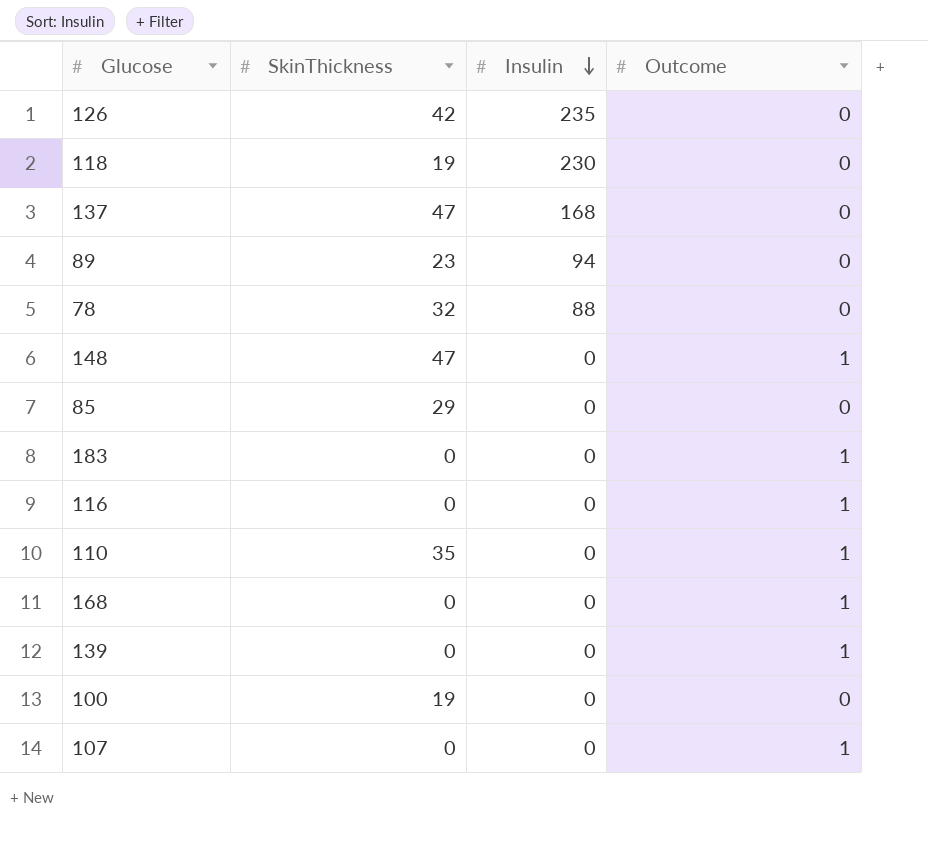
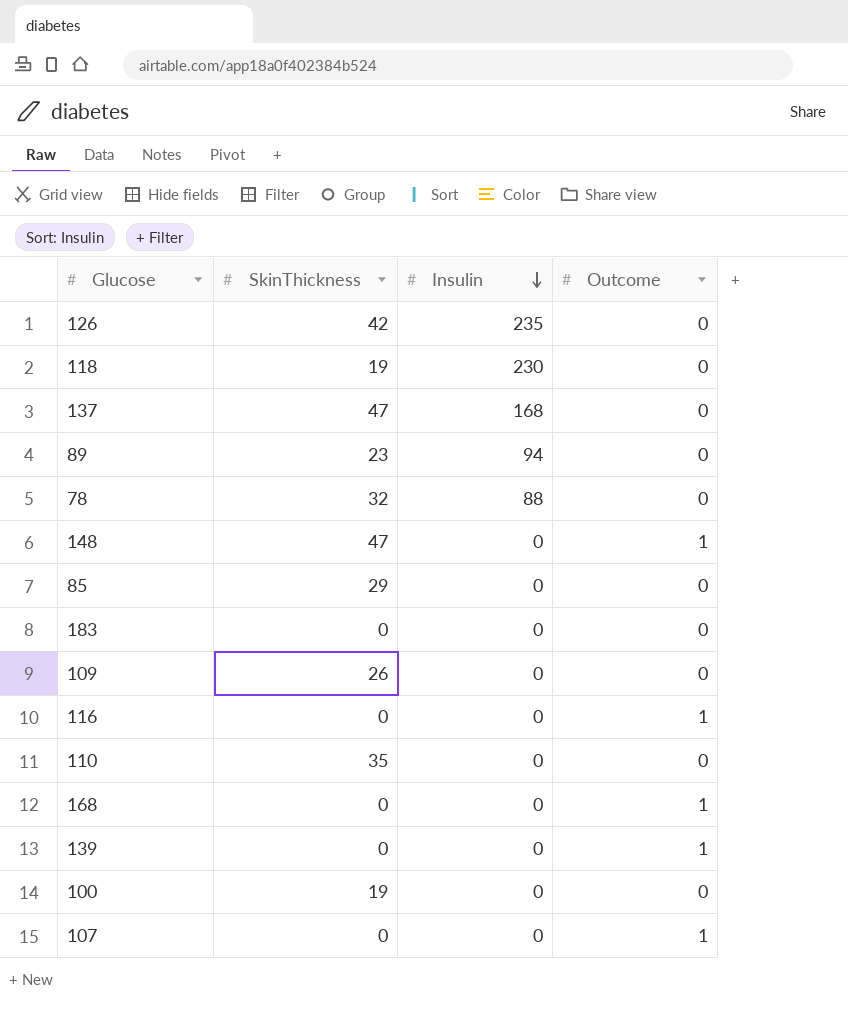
183 | Outcome: 1 -> 0
row 109: none -> 26 | 0 | 0
110 | Outcome: 1 -> 0

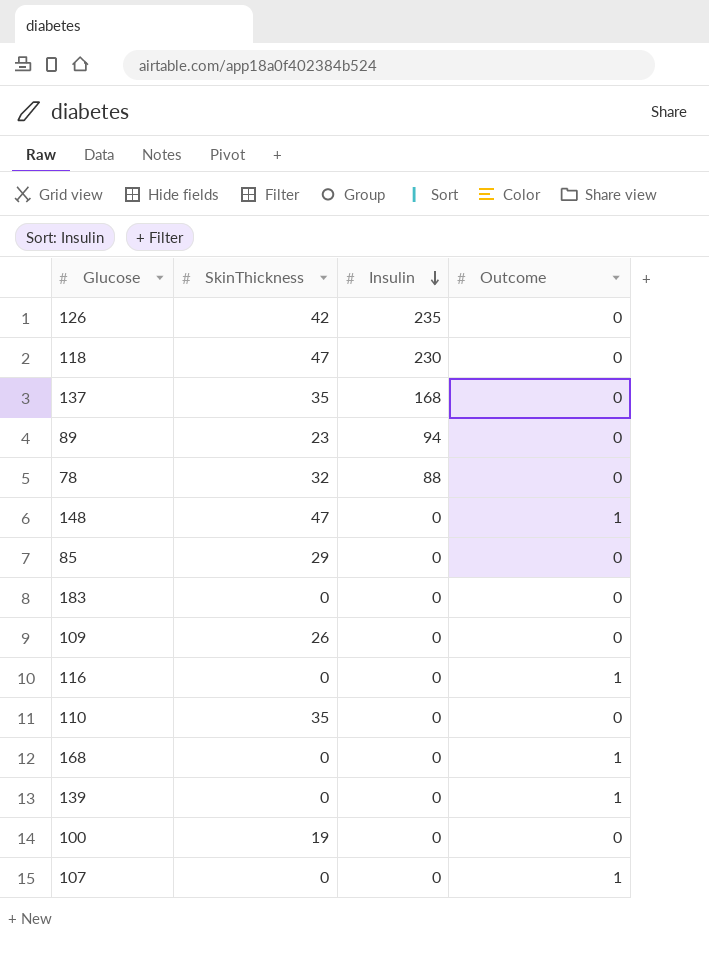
118 | SkinThickness: 19 -> 47
137 | SkinThickness: 47 -> 35

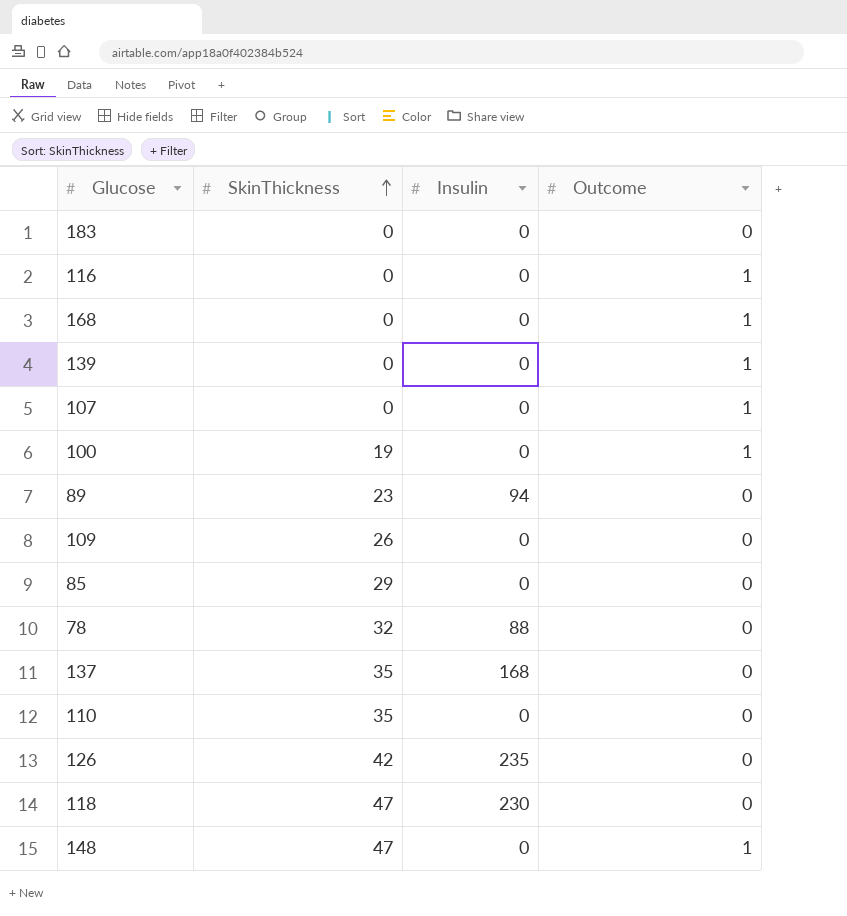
row order: Insulin descending -> SkinThickness ascending
100 | Outcome: 0 -> 1

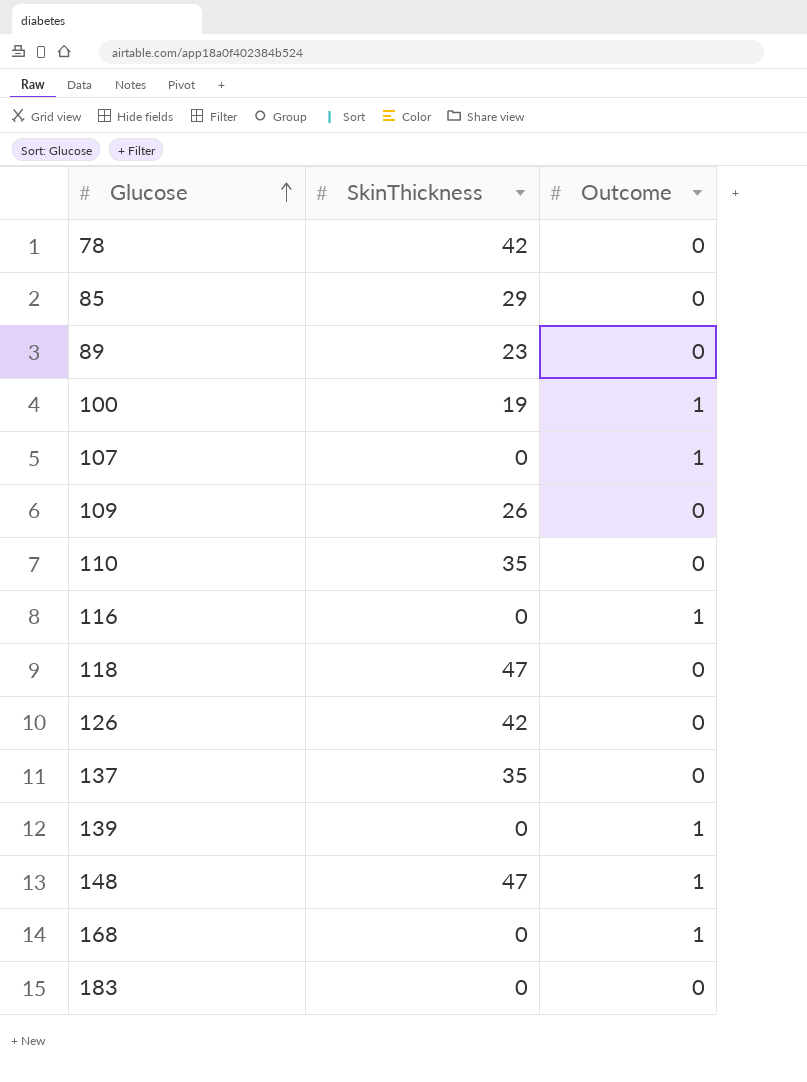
row order: SkinThickness ascending -> Glucose ascending
column Insulin | position: 3 -> none
78 | SkinThickness: 32 -> 42

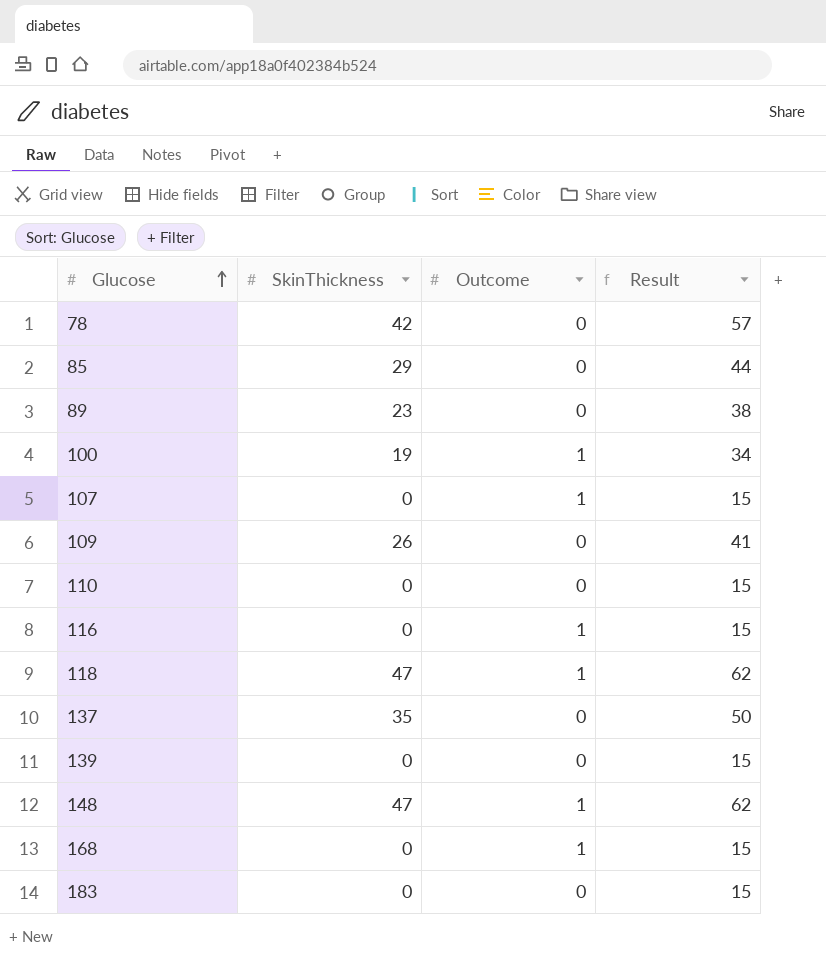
column Result | formula: none -> [SkinThickness] + 15
row 126: 42 | 0 -> none
110 | SkinThickness: 35 -> 0
118 | Outcome: 0 -> 1
139 | Outcome: 1 -> 0

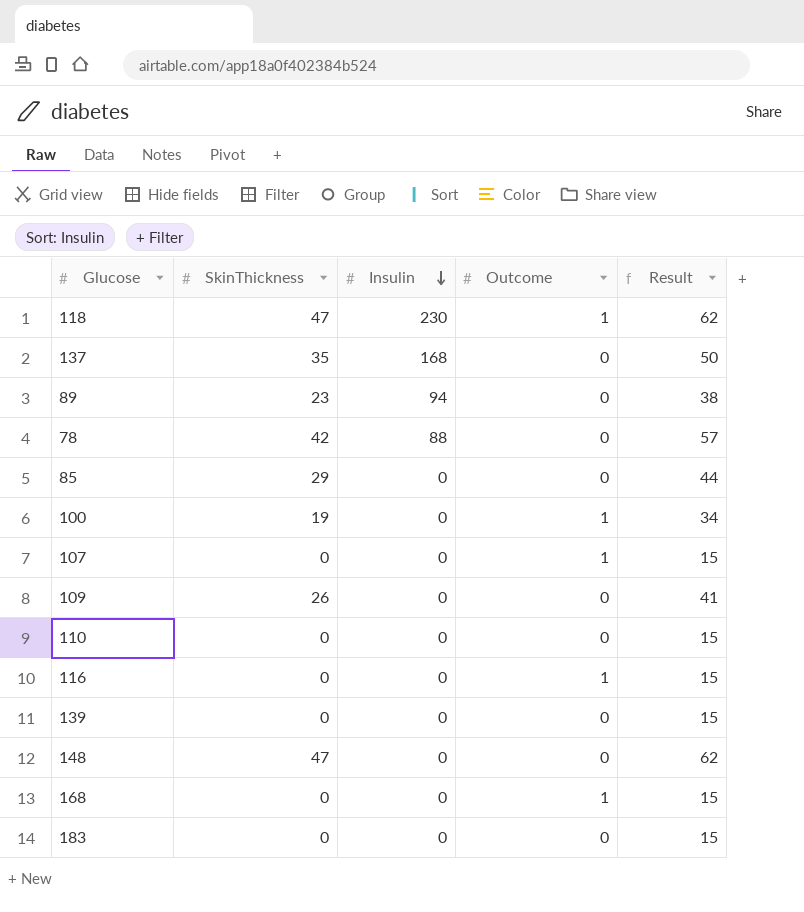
row order: Glucose ascending -> Insulin descending
column Insulin | position: none -> 3
148 | Outcome: 1 -> 0

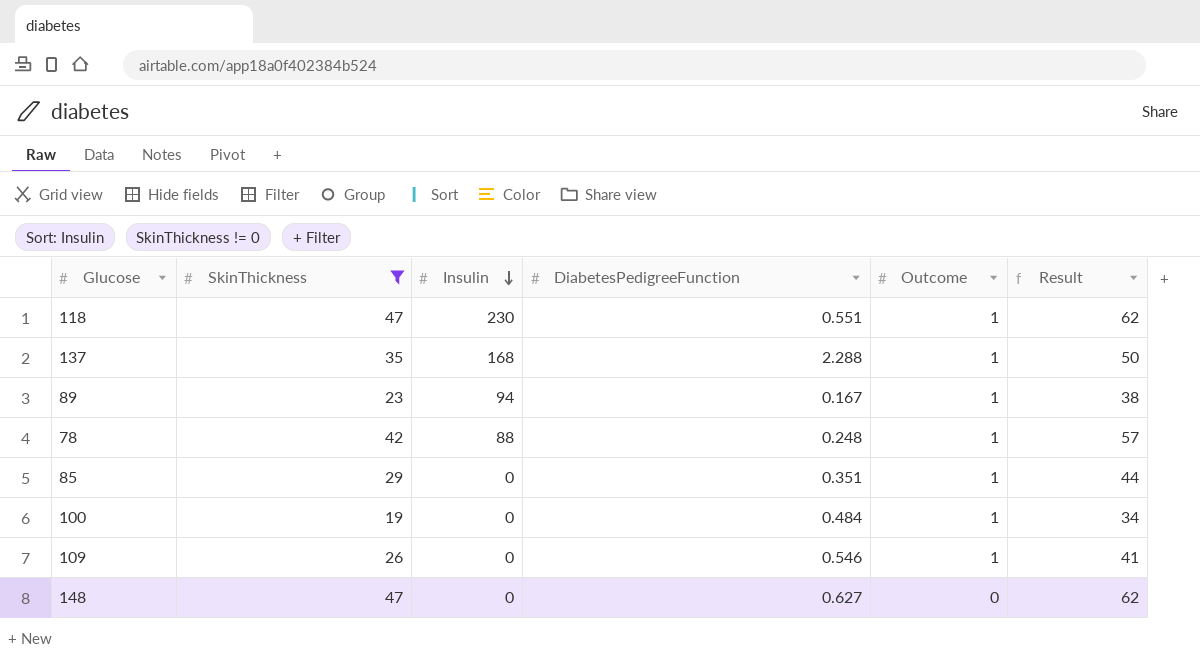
filter: none -> SkinThickness != 0
column DiabetesPedigreeFunction | position: none -> 4
137 | Outcome: 0 -> 1
89 | Outcome: 0 -> 1
78 | Outcome: 0 -> 1
85 | Outcome: 0 -> 1
109 | Outcome: 0 -> 1

